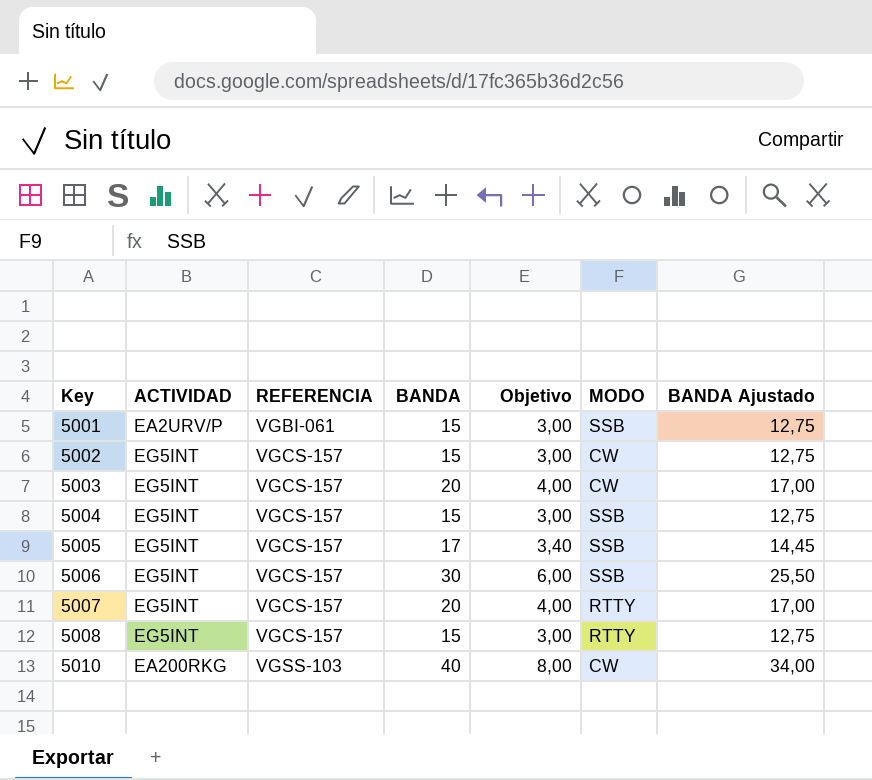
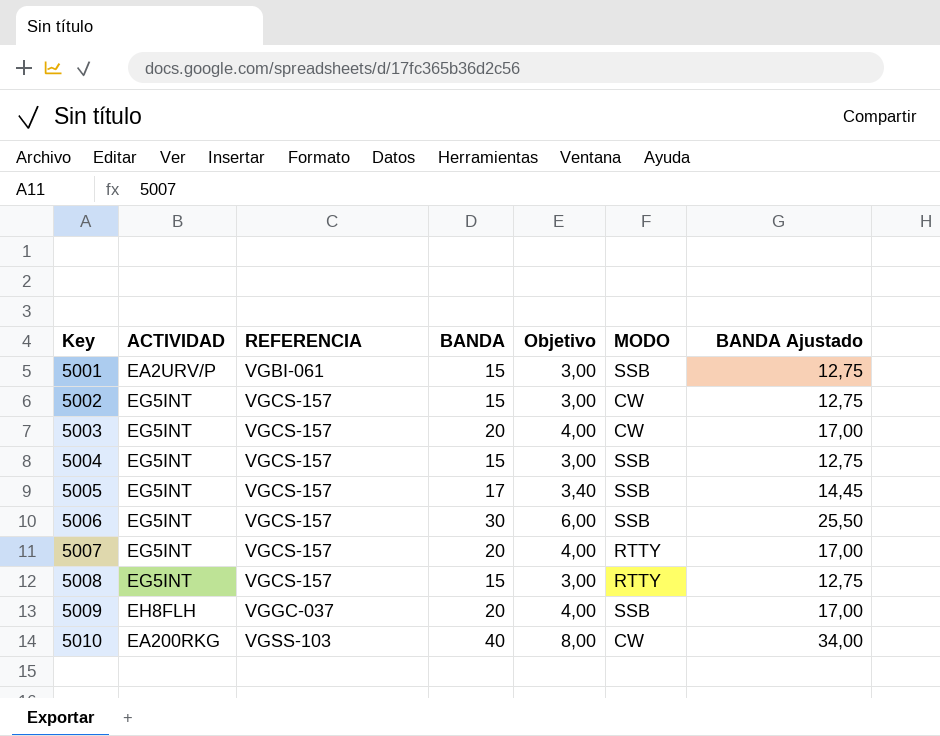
row 5009: none -> EH8FLH | VGGC-037 | 20 | 4,00 | SSB | 17,00

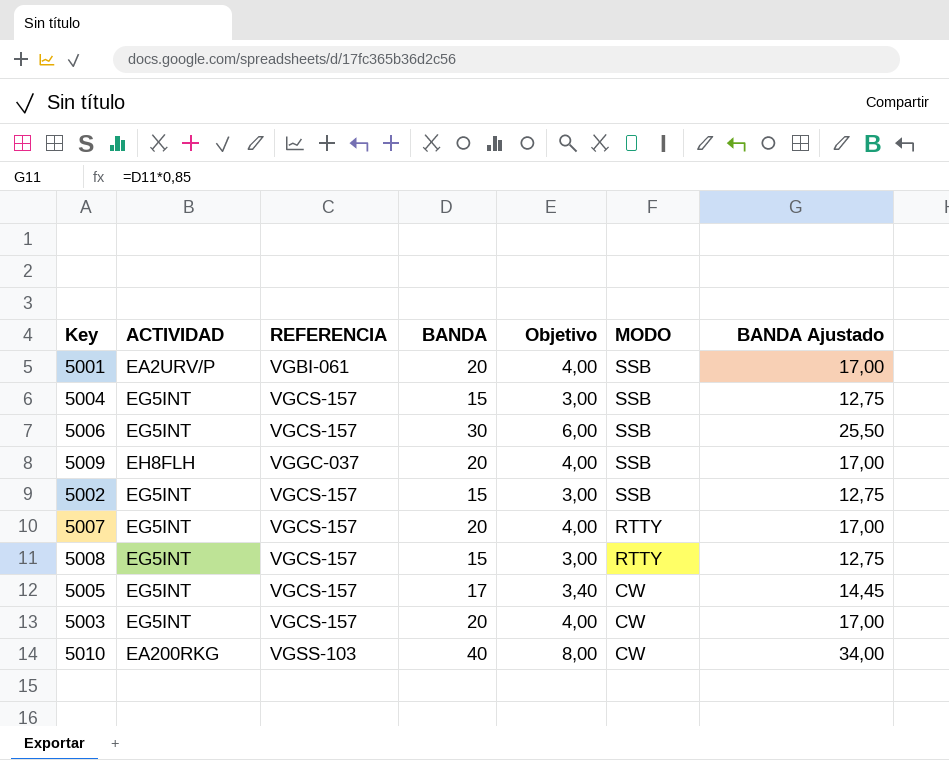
row order: Key ascending -> MODO descending
5001 | BANDA: 15 -> 20
5001 | Objetivo: 3,00 -> 4,00
5001 | BANDA Ajustado: 12,75 -> 17,00
5002 | MODO: CW -> SSB
5005 | MODO: SSB -> CW

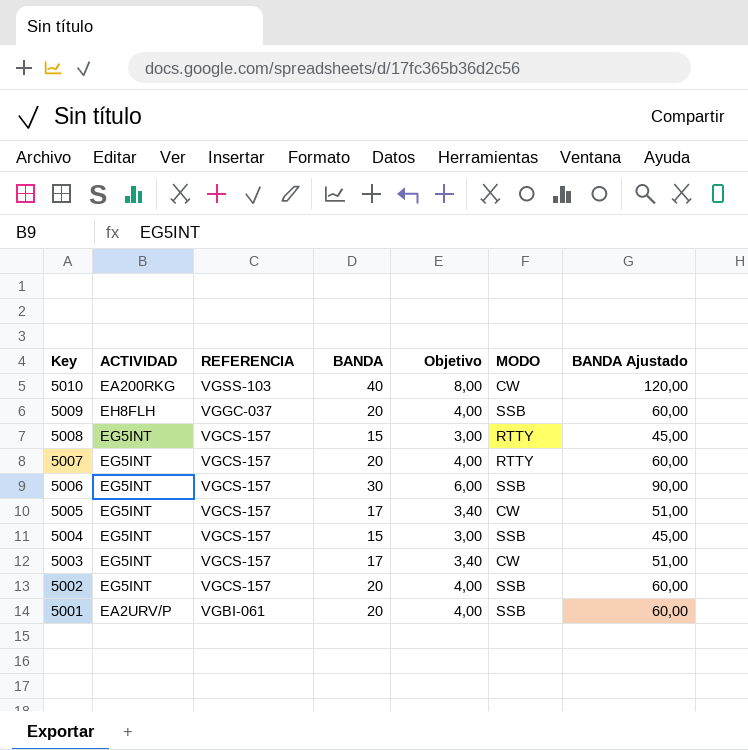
row order: MODO descending -> Key descending
column BANDA Ajustado | formula: [BANDA] * 0,85 -> [BANDA] * 3
5003 | BANDA: 20 -> 17
5003 | Objetivo: 4,00 -> 3,40
5002 | BANDA: 15 -> 20
5002 | Objetivo: 3,00 -> 4,00

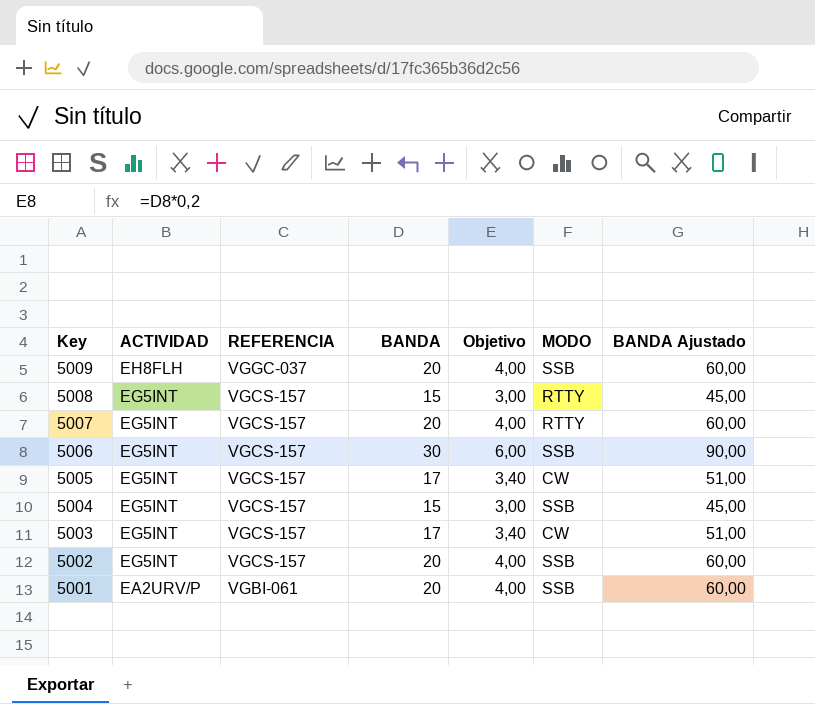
row 5010: EA200RKG | VGSS-103 | 40 | 8,00 | CW | 120,00 -> none

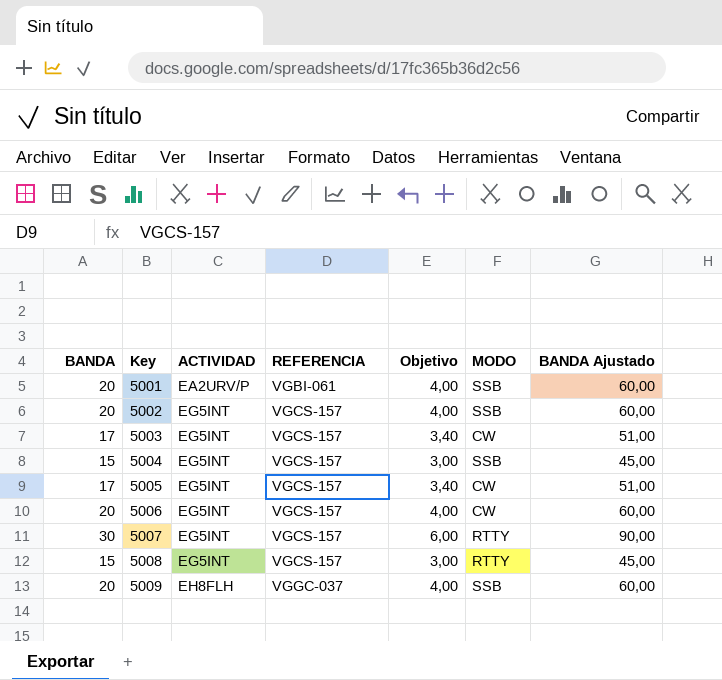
row order: Key descending -> Key ascending
column BANDA | position: 4 -> 1
5006 | BANDA: 30 -> 20
5006 | Objetivo: 6,00 -> 4,00
5006 | MODO: SSB -> CW
5006 | BANDA Ajustado: 90,00 -> 60,00
5007 | BANDA: 20 -> 30
5007 | Objetivo: 4,00 -> 6,00
5007 | BANDA Ajustado: 60,00 -> 90,00

